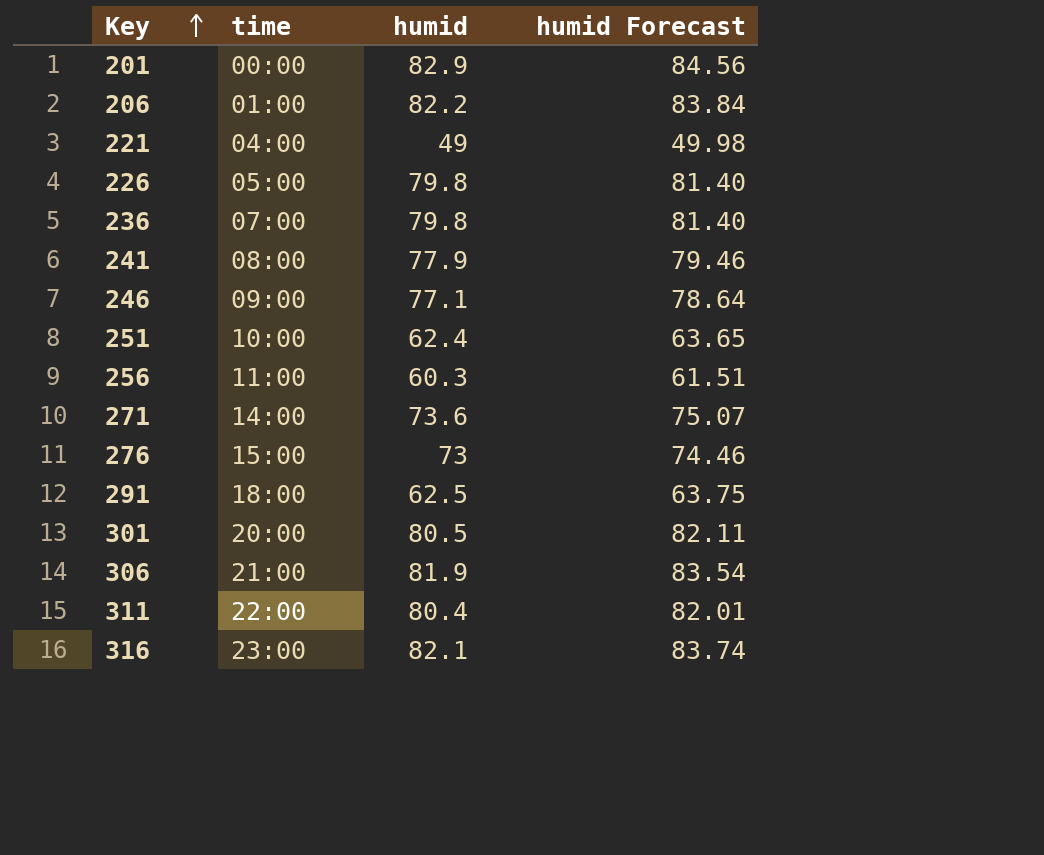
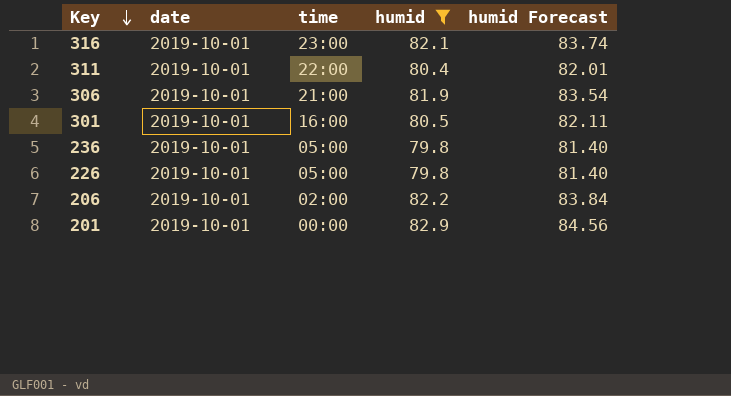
filter: none -> humid >= 79.8
row order: Key ascending -> Key descending
column date | position: none -> 2
301 | time: 20:00 -> 16:00
236 | time: 07:00 -> 05:00
206 | time: 01:00 -> 02:00

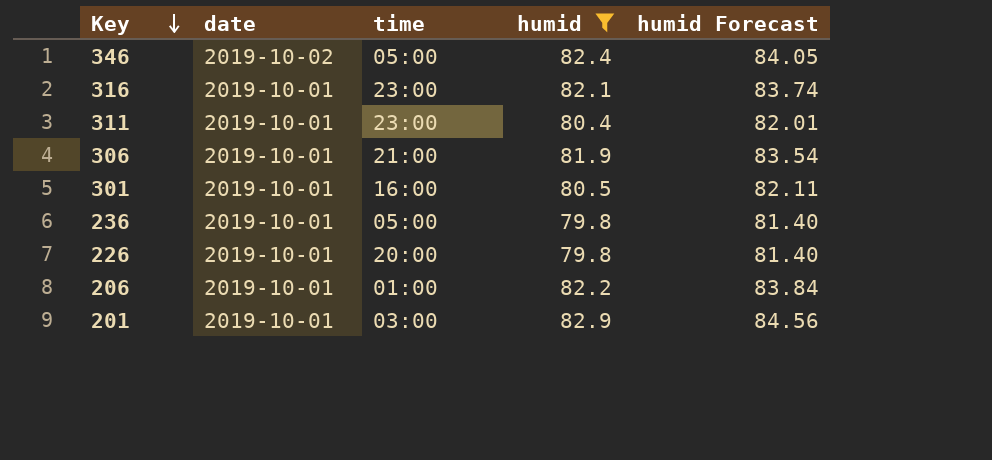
row 346: none -> 2019-10-02 | 05:00 | 82.4 | 84.05
311 | time: 22:00 -> 23:00
226 | time: 05:00 -> 20:00
206 | time: 02:00 -> 01:00
201 | time: 00:00 -> 03:00

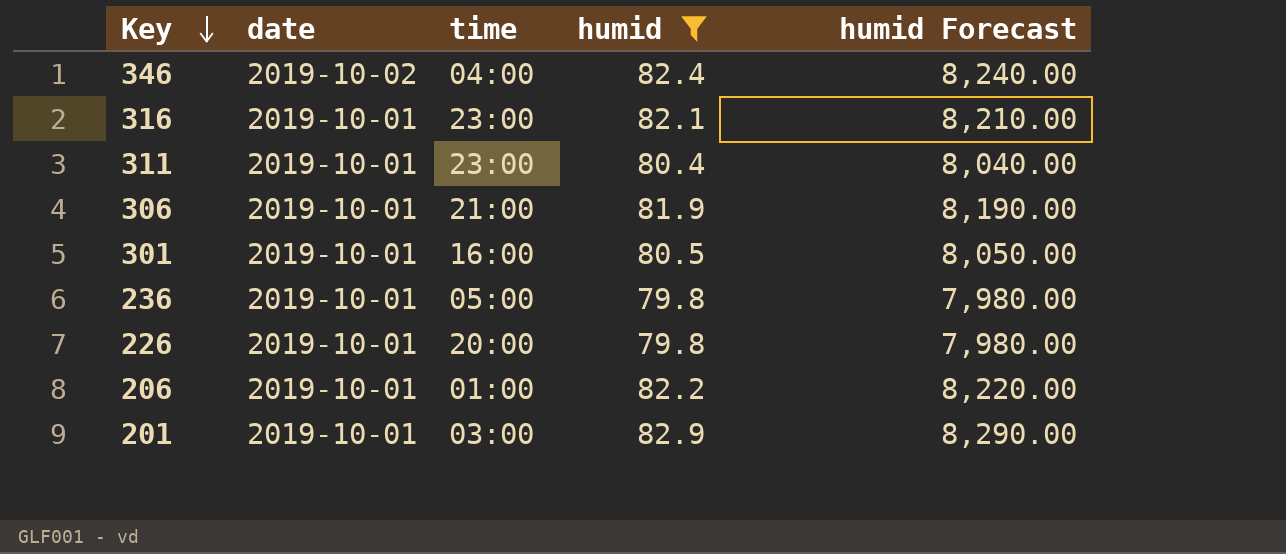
column humid Forecast | formula: [humid] * 1.02 -> [humid] * 100
346 | time: 05:00 -> 04:00

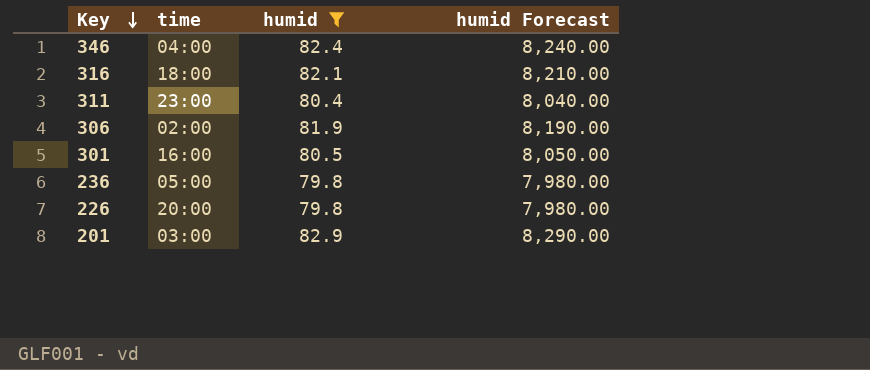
column date | position: 2 -> none
row 206: 2019-10-01 | 01:00 | 82.2 | 8,220.00 -> none
316 | time: 23:00 -> 18:00
306 | time: 21:00 -> 02:00

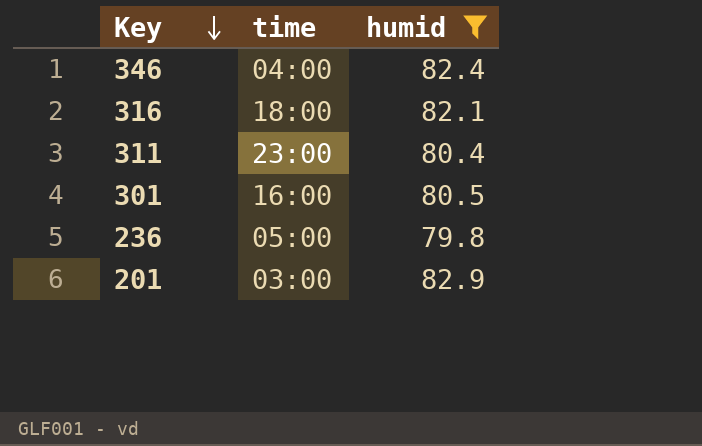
column humid Forecast | formula: [humid] * 100 -> none
row 306: 02:00 | 81.9 | 8,190.00 -> none
row 226: 20:00 | 79.8 | 7,980.00 -> none

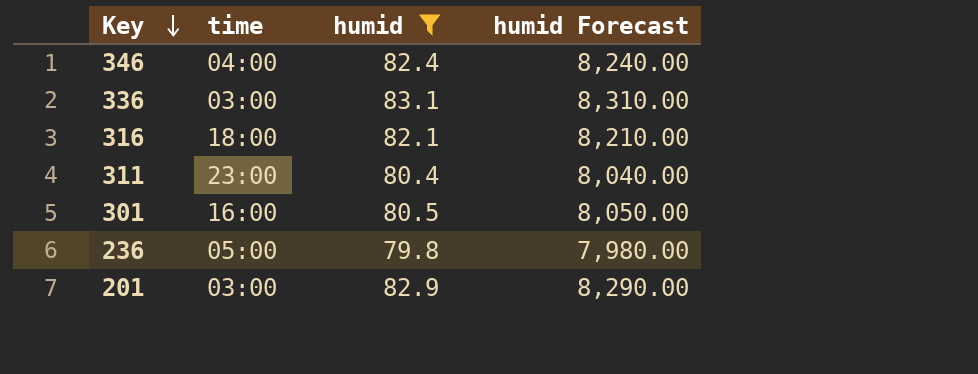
column humid Forecast | formula: none -> [humid] * 100
row 336: none -> 03:00 | 83.1 | 8,310.00

